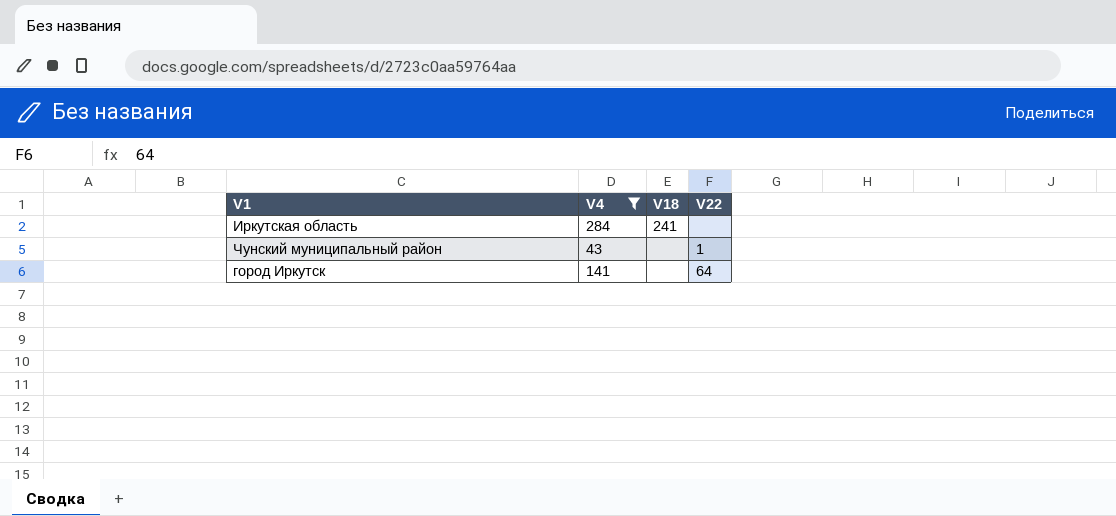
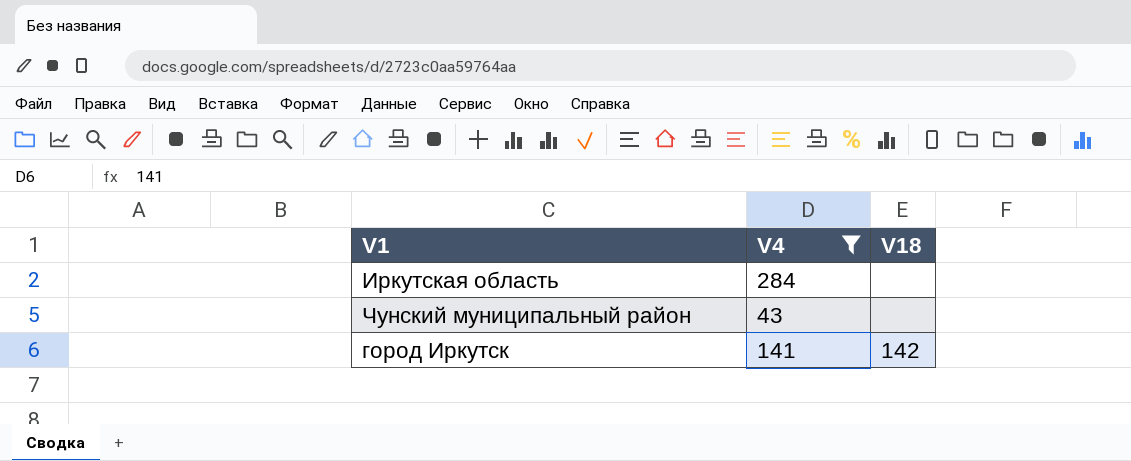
column V22 | position: 4 -> none
Иркутская область | V18: 241 -> none
город Иркутск | V18: none -> 142

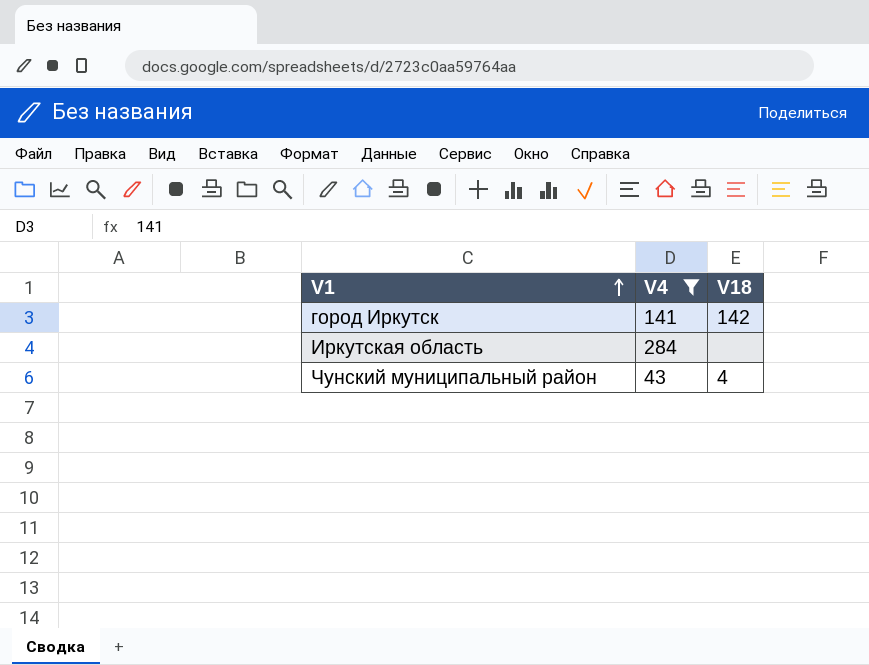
row order: none -> V1 ascending
Чунский муниципальный район | V18: none -> 4

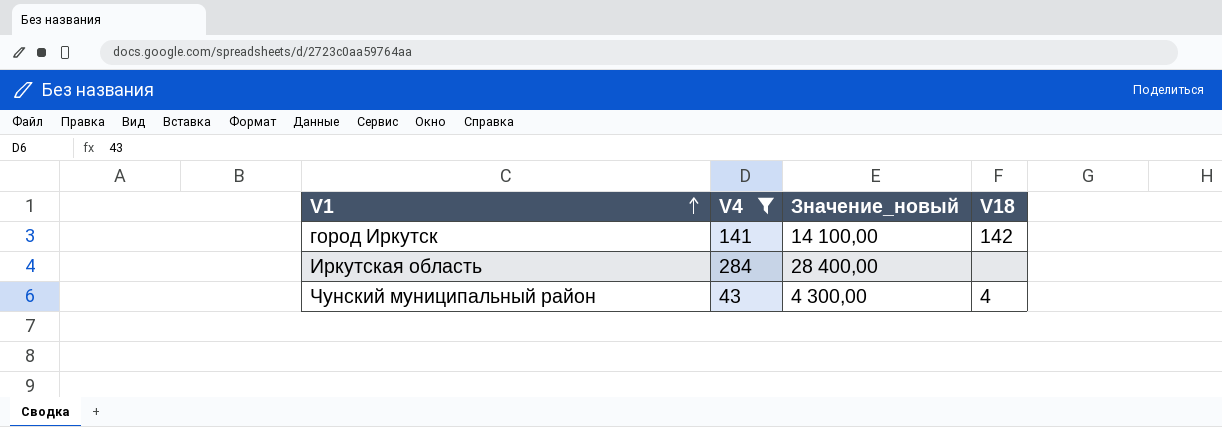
column Значение_новый | formula: none -> [V4] * 100

